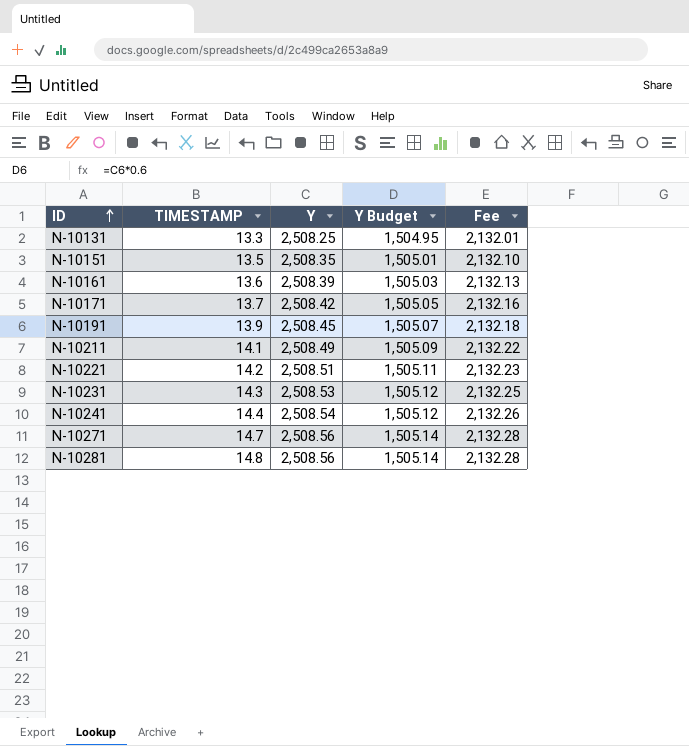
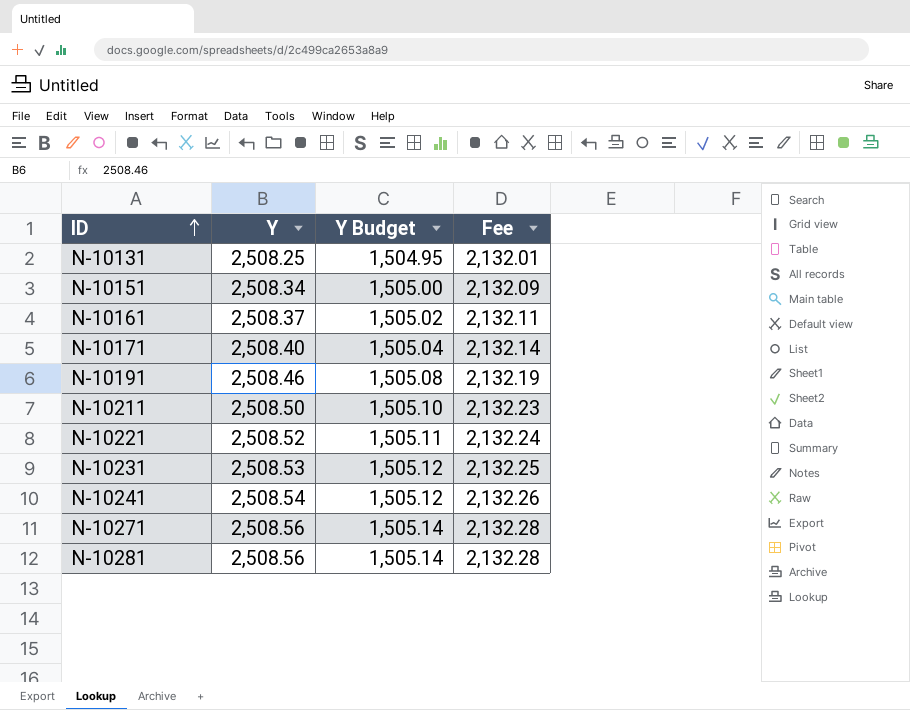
column TIMESTAMP | position: 2 -> none
N-10151 | Y: 2,508.35 -> 2,508.34
N-10151 | Y Budget: 1,505.01 -> 1,505.00
N-10151 | Fee: 2,132.10 -> 2,132.09
N-10161 | Y: 2,508.39 -> 2,508.37
N-10161 | Y Budget: 1,505.03 -> 1,505.02
N-10161 | Fee: 2,132.13 -> 2,132.11
N-10171 | Y: 2,508.42 -> 2,508.40
N-10171 | Y Budget: 1,505.05 -> 1,505.04
N-10171 | Fee: 2,132.16 -> 2,132.14
N-10191 | Y: 2,508.45 -> 2,508.46
N-10191 | Y Budget: 1,505.07 -> 1,505.08
N-10191 | Fee: 2,132.18 -> 2,132.19
N-10211 | Y: 2,508.49 -> 2,508.50
N-10211 | Y Budget: 1,505.09 -> 1,505.10
N-10211 | Fee: 2,132.22 -> 2,132.23
N-10221 | Y: 2,508.51 -> 2,508.52
N-10221 | Fee: 2,132.23 -> 2,132.24

